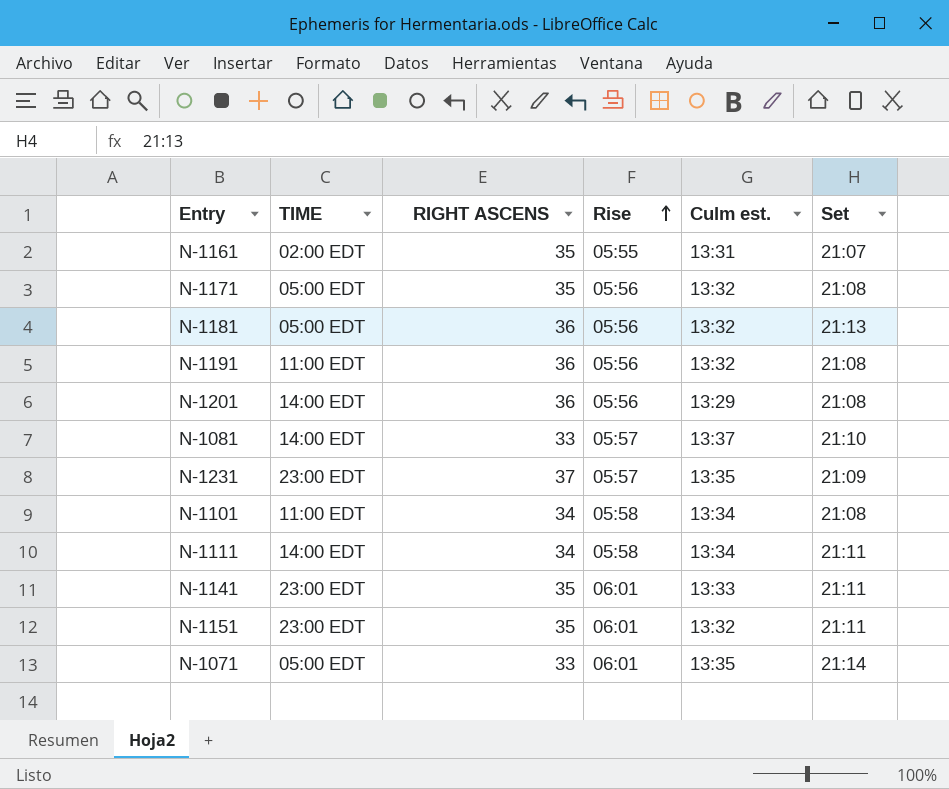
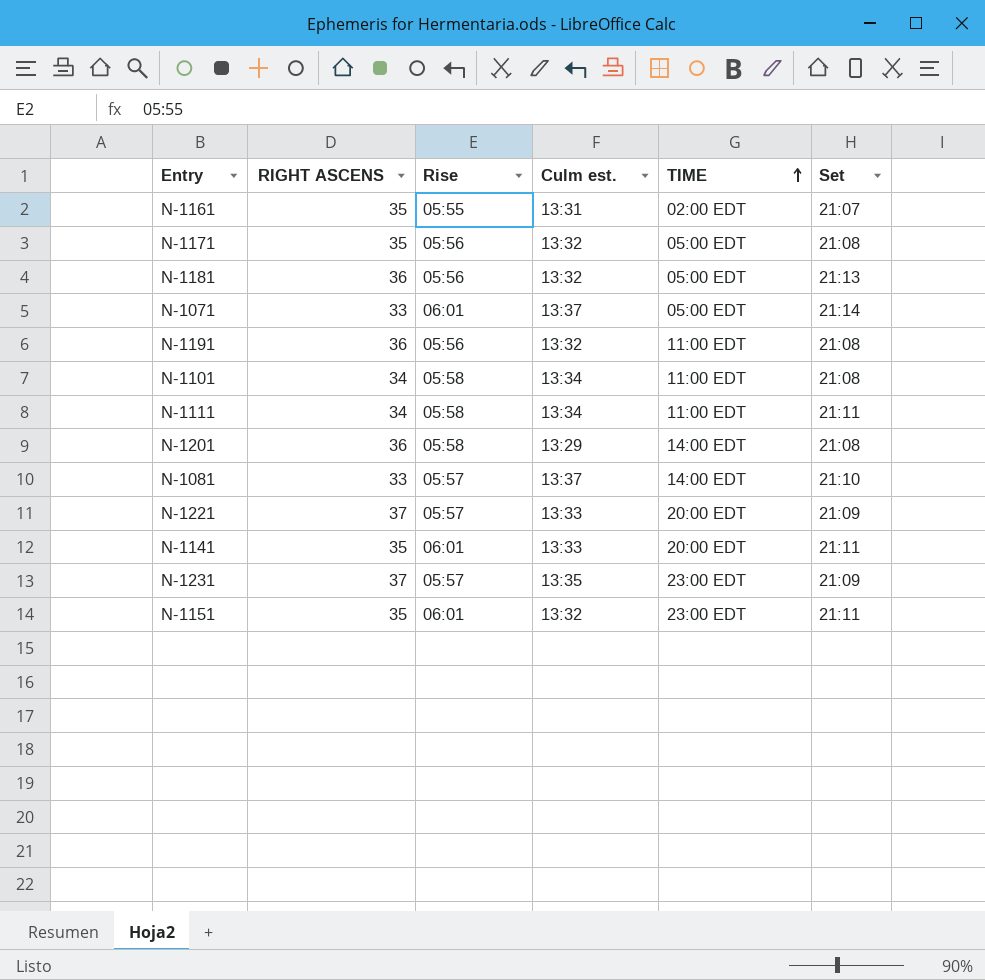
row order: Rise ascending -> TIME ascending
column TIME | position: 2 -> 5
N-1071 | Culm est.: 13:35 -> 13:37
N-1111 | TIME: 14:00 EDT -> 11:00 EDT
N-1201 | Rise: 05:56 -> 05:58
row N-1221: none -> 37 | 05:57 | 13:33 | 20:00 EDT | 21:09
N-1141 | TIME: 23:00 EDT -> 20:00 EDT

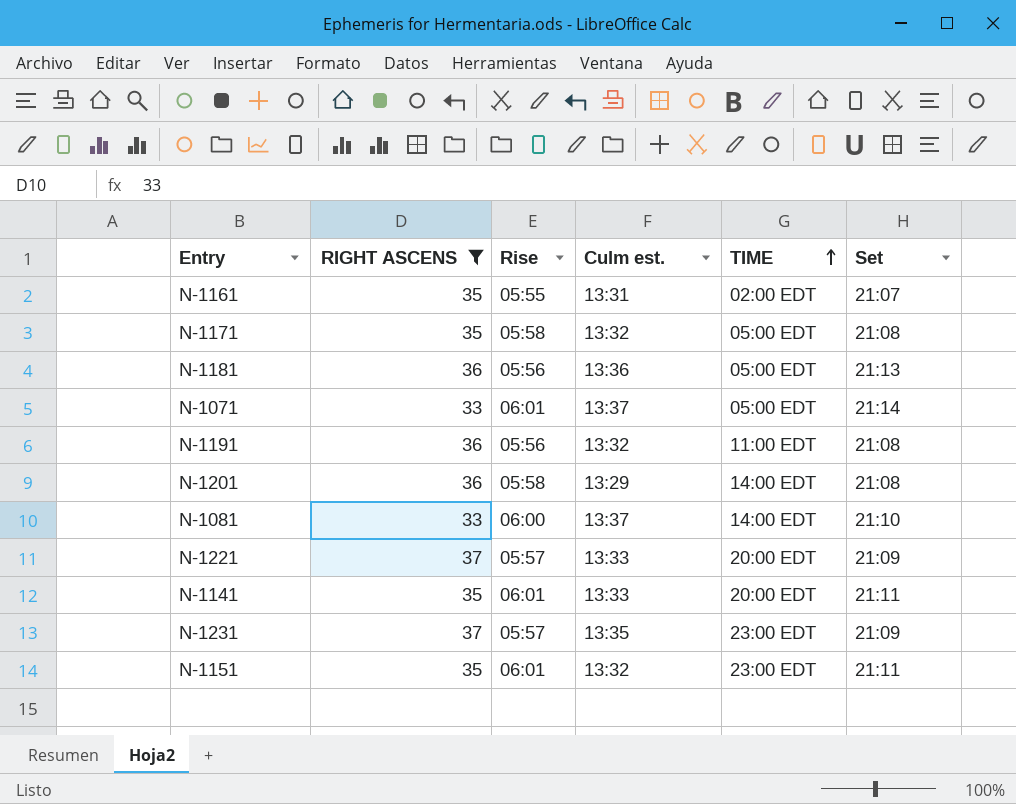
filter: none -> RIGHT ASCENS != 34
N-1171 | Rise: 05:56 -> 05:58
N-1181 | Culm est.: 13:32 -> 13:36
N-1081 | Rise: 05:57 -> 06:00

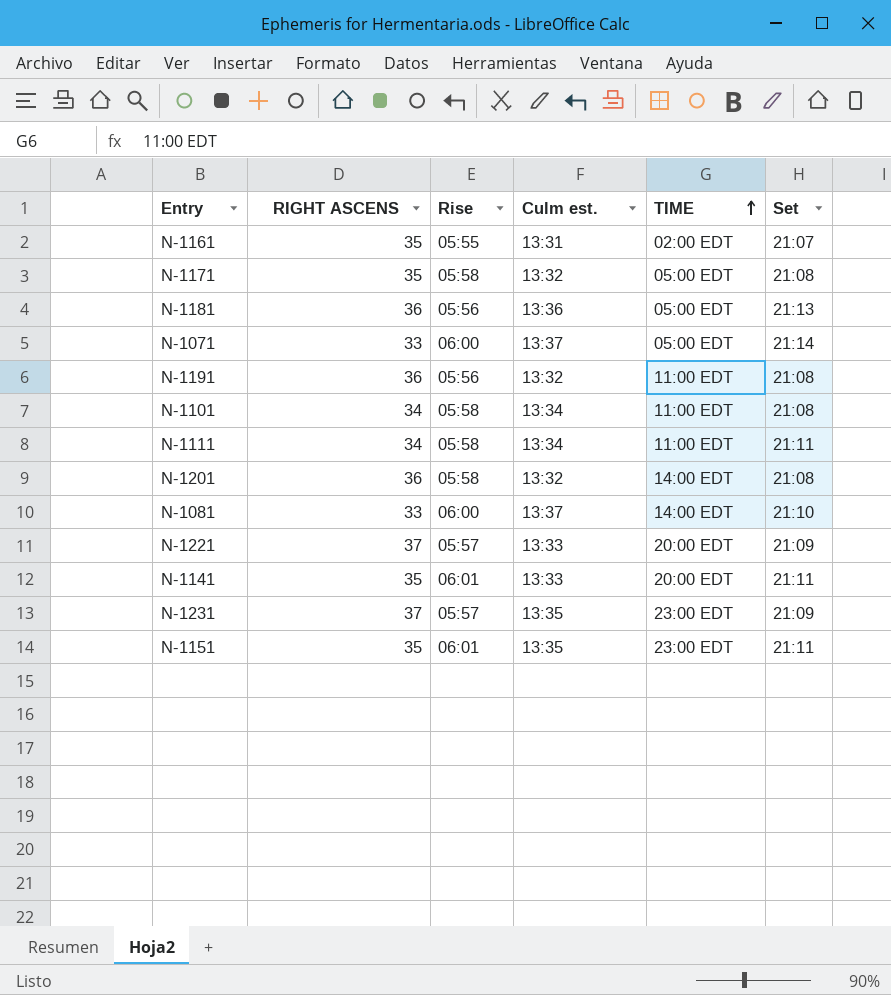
filter: RIGHT ASCENS != 34 -> none
N-1071 | Rise: 06:01 -> 06:00
N-1201 | Culm est.: 13:29 -> 13:32
N-1151 | Culm est.: 13:32 -> 13:35

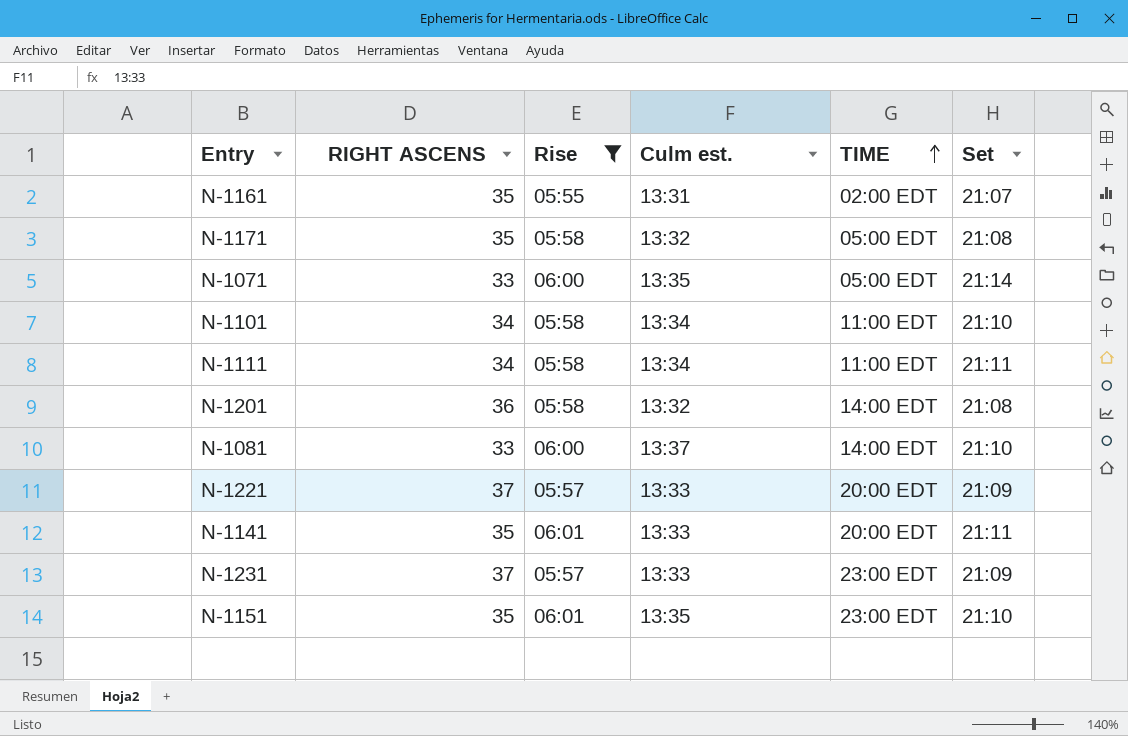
filter: none -> Rise != 05:56
N-1071 | Culm est.: 13:37 -> 13:35
N-1101 | Set: 21:08 -> 21:10
N-1231 | Culm est.: 13:35 -> 13:33
N-1151 | Set: 21:11 -> 21:10

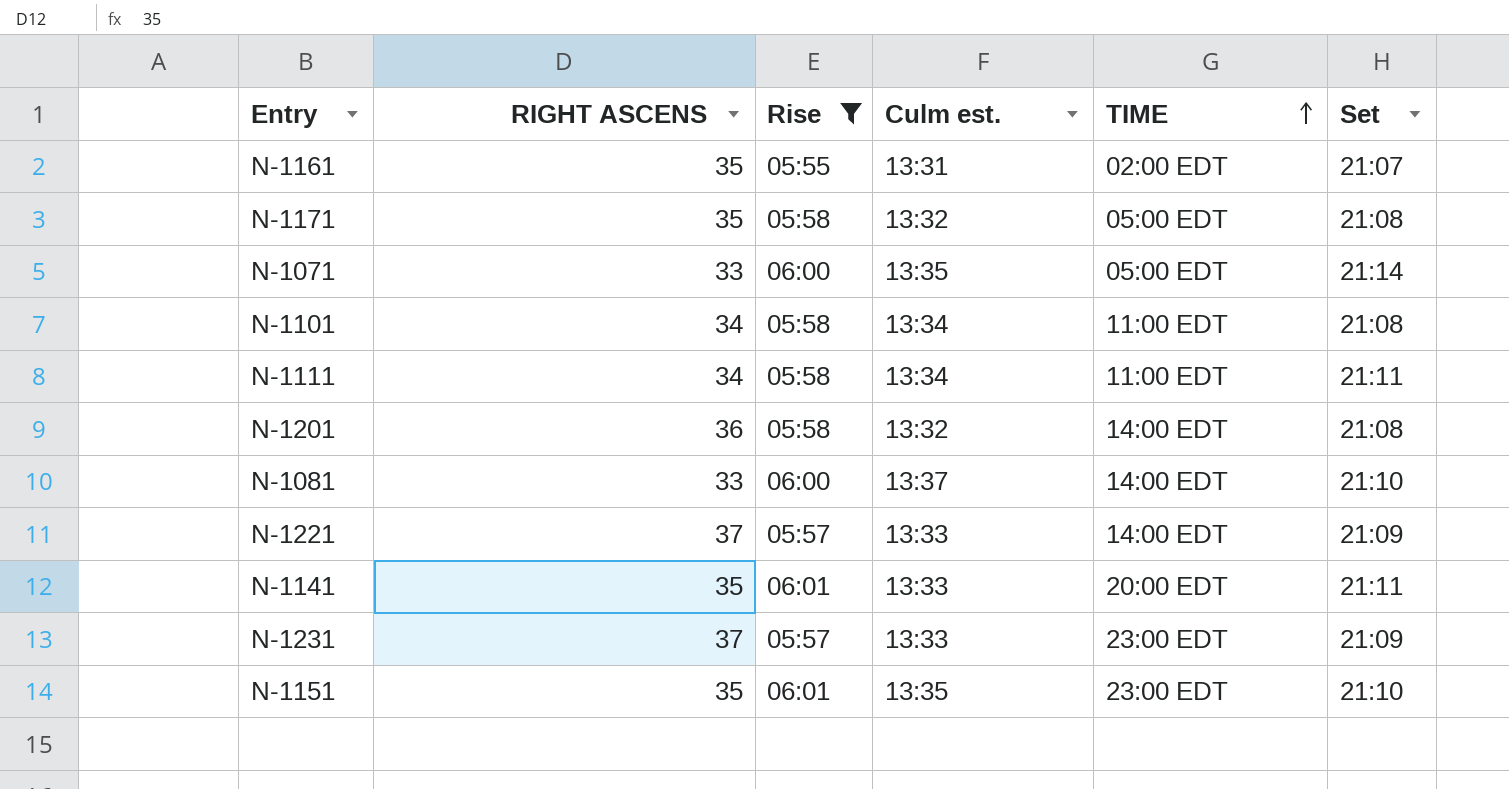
N-1101 | Set: 21:10 -> 21:08
N-1221 | TIME: 20:00 EDT -> 14:00 EDT

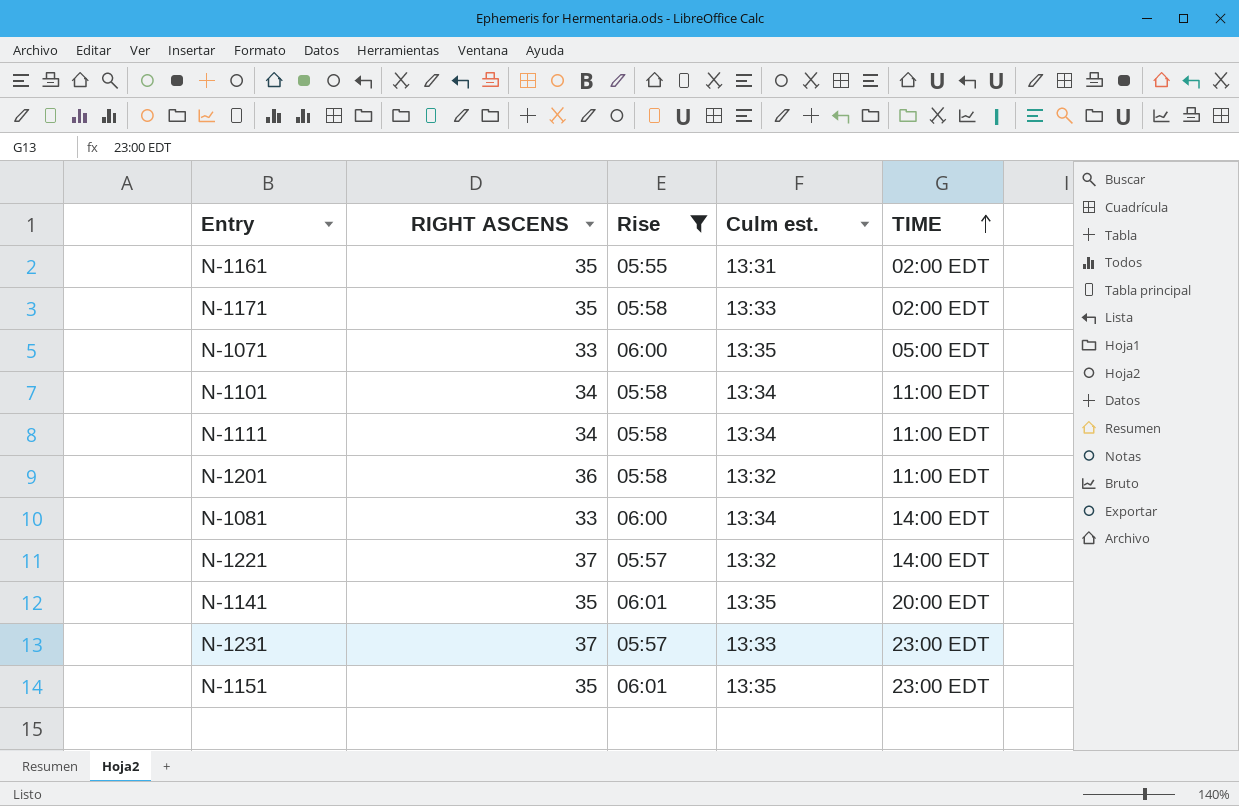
column Set | position: 6 -> none
N-1171 | Culm est.: 13:32 -> 13:33
N-1171 | TIME: 05:00 EDT -> 02:00 EDT
N-1201 | TIME: 14:00 EDT -> 11:00 EDT
N-1081 | Culm est.: 13:37 -> 13:34
N-1221 | Culm est.: 13:33 -> 13:32
N-1141 | Culm est.: 13:33 -> 13:35

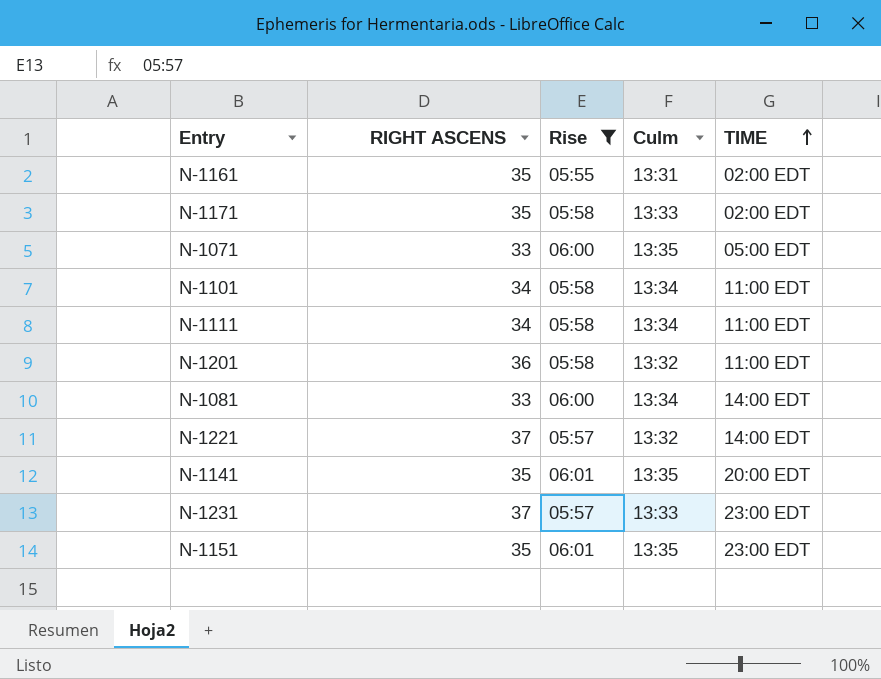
column name: Culm est. -> Culm

